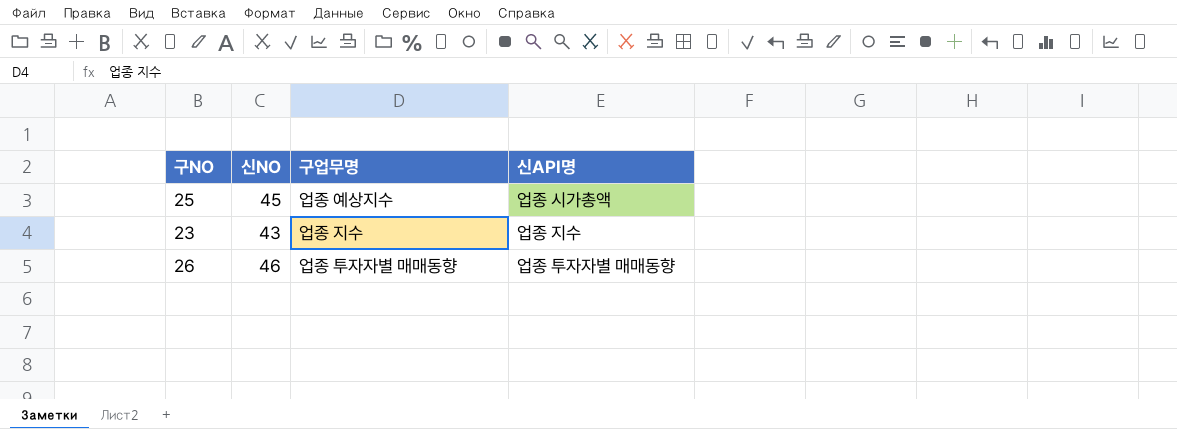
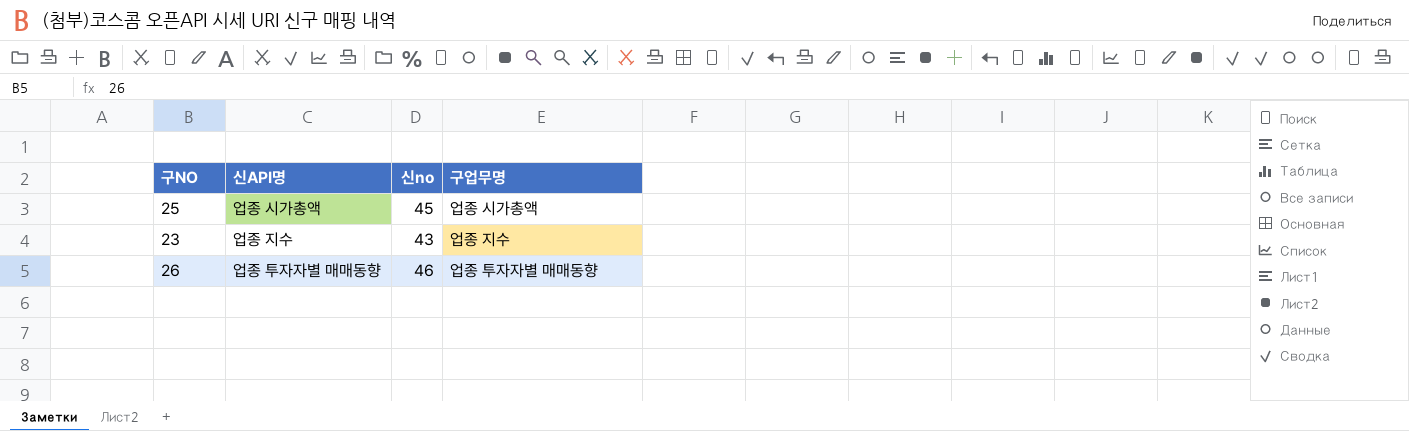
column 신API명 | position: 4 -> 2
column name: 신NO -> 신no
25 | 구업무명: 업종 예상지수 -> 업종 시가총액

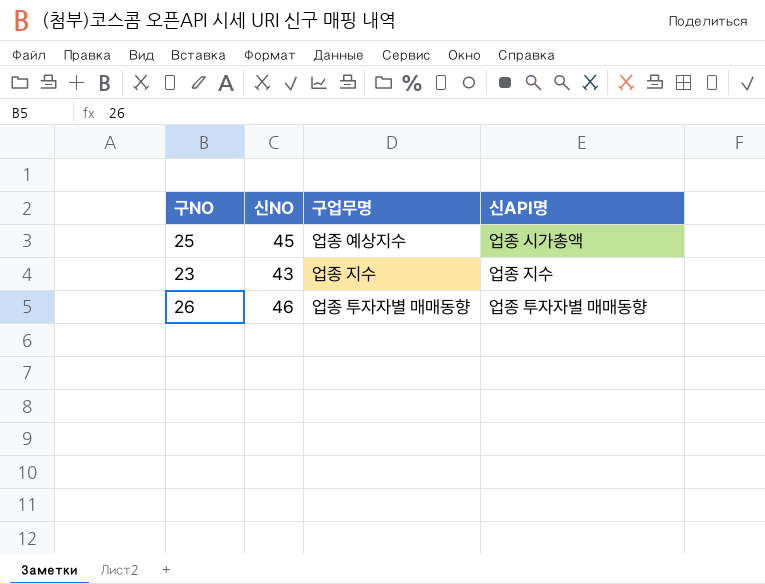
column name: 신no -> 신NO
column 신API명 | position: 2 -> 4
25 | 구업무명: 업종 시가총액 -> 업종 예상지수

